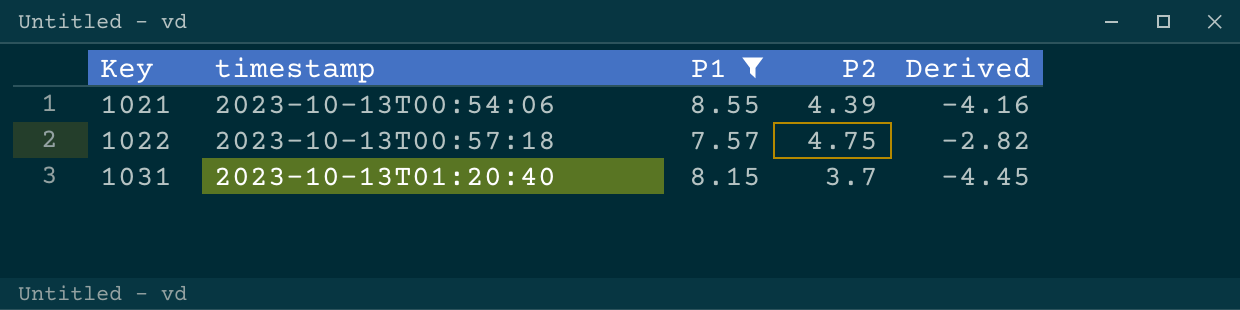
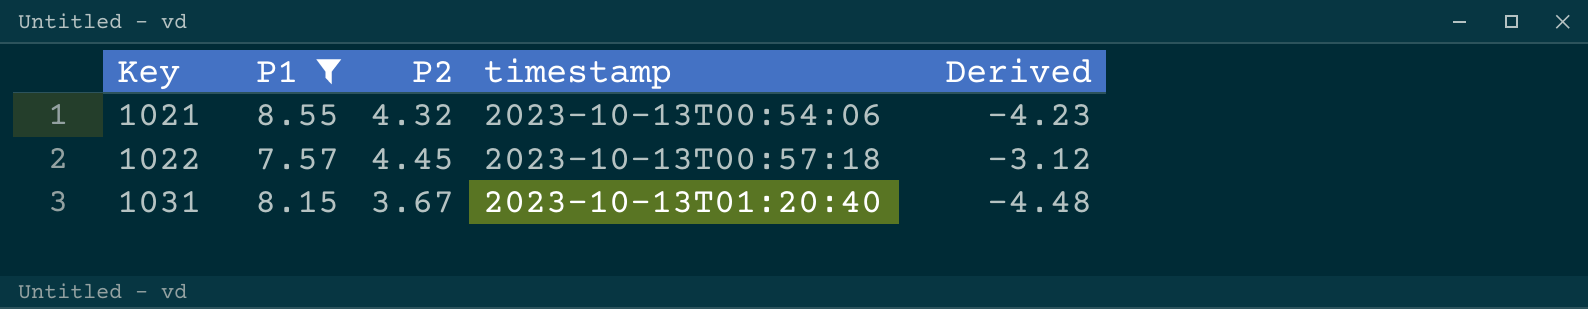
column timestamp | position: 2 -> 4
1021 | P2: 4.39 -> 4.32
1021 | Derived: -4.16 -> -4.23
1022 | P2: 4.75 -> 4.45
1022 | Derived: -2.82 -> -3.12
1031 | P2: 3.7 -> 3.67
1031 | Derived: -4.45 -> -4.48

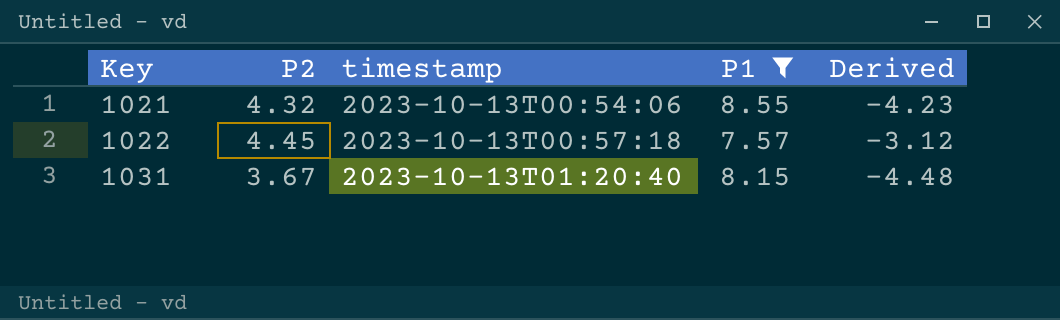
column P1 | position: 2 -> 4

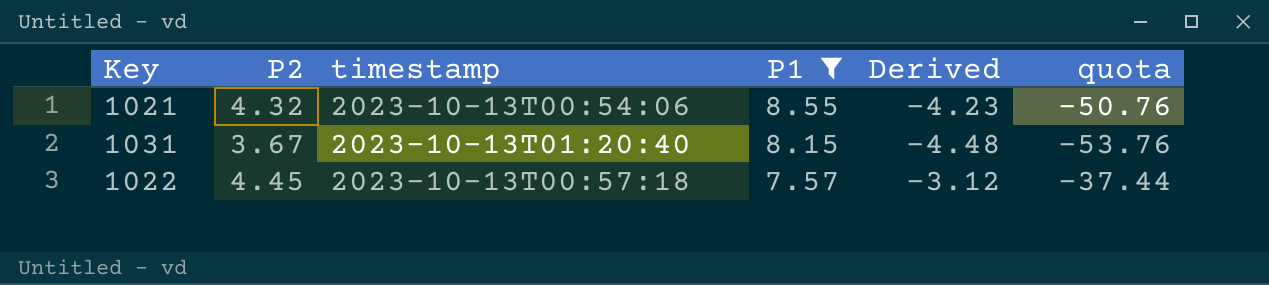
row order: Key ascending -> P1 descending
column quota | formula: none -> [Derived] * 12

